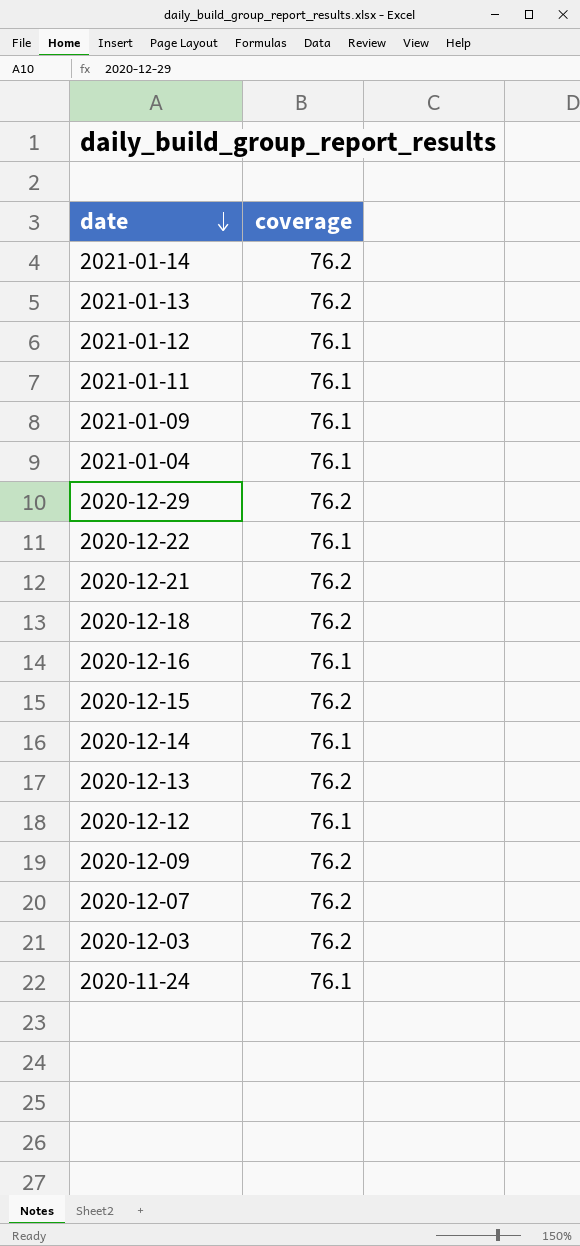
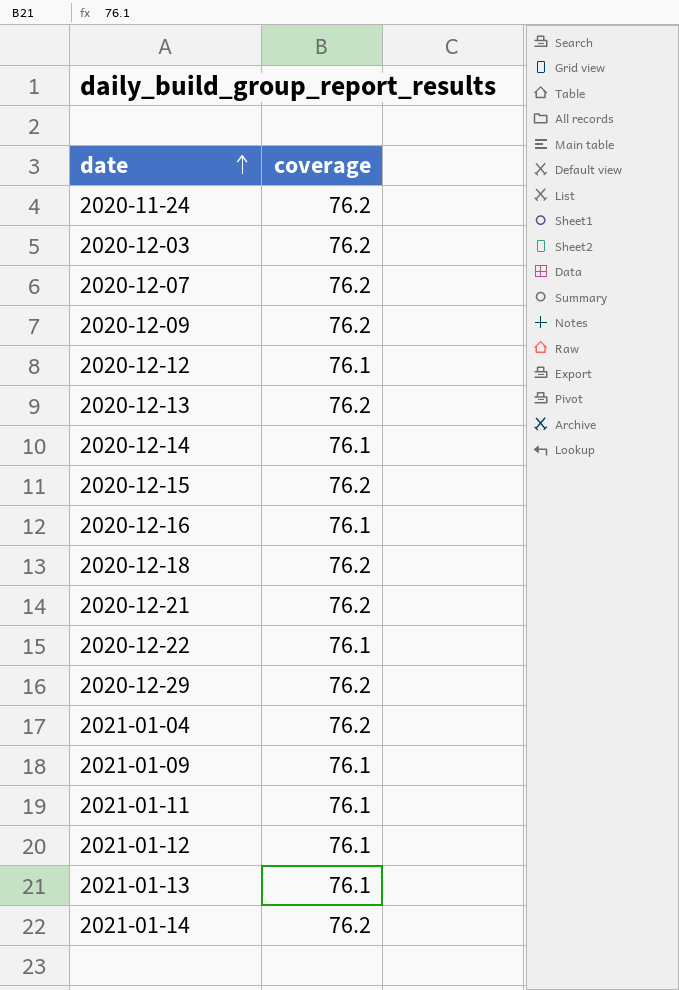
row order: date descending -> date ascending
2020-11-24 | coverage: 76.1 -> 76.2
2021-01-04 | coverage: 76.1 -> 76.2
2021-01-13 | coverage: 76.2 -> 76.1

